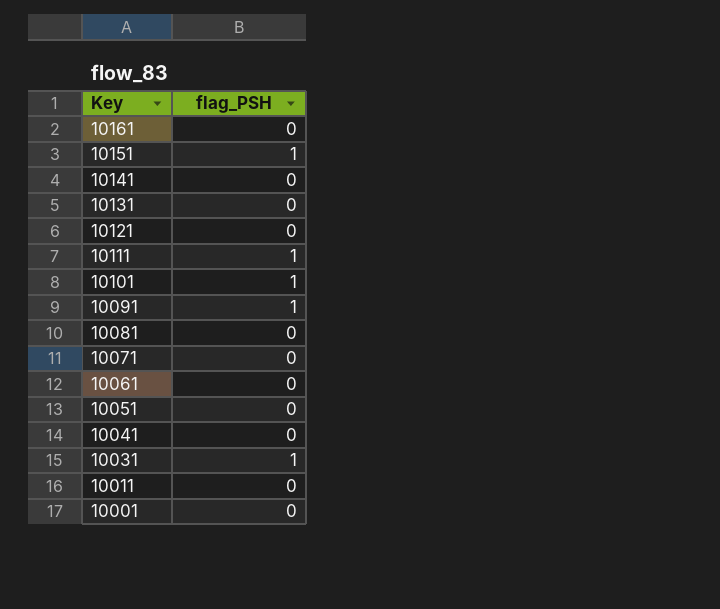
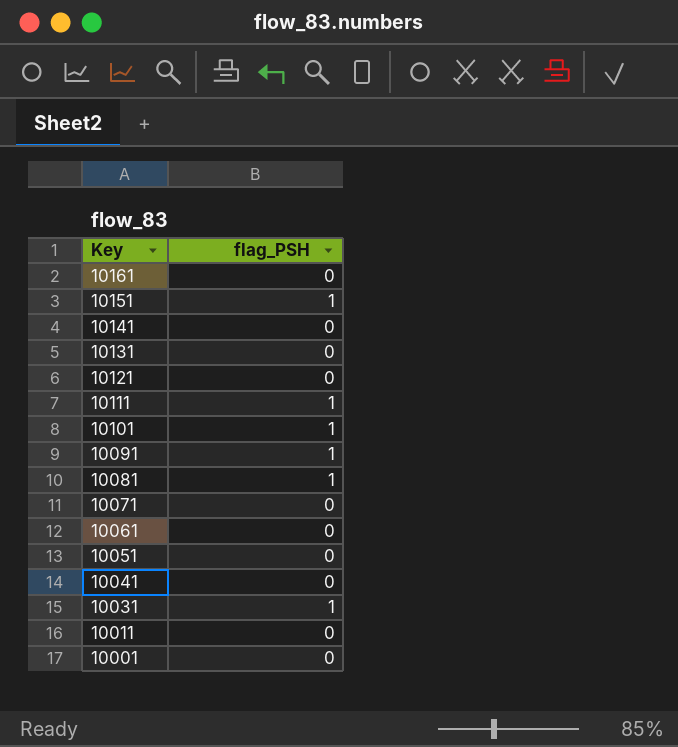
10081 | flag_PSH: 0 -> 1

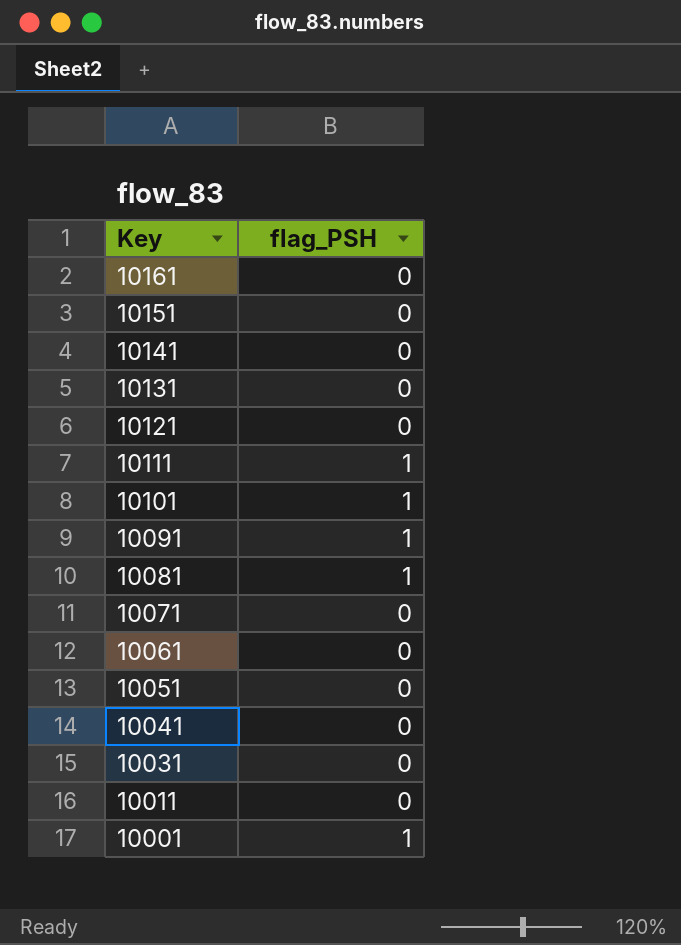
10151 | flag_PSH: 1 -> 0
10031 | flag_PSH: 1 -> 0
10001 | flag_PSH: 0 -> 1

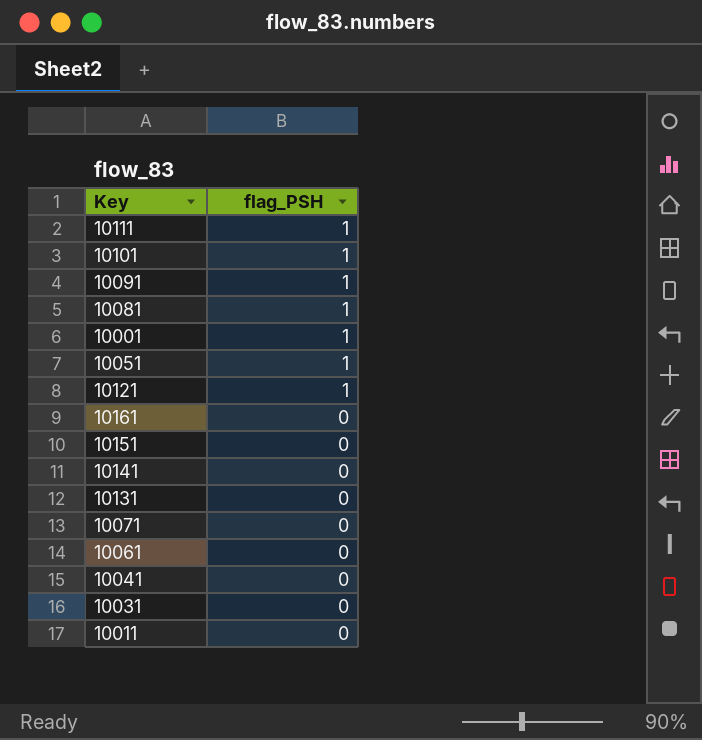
row order: Key descending -> flag_PSH descending
10051 | flag_PSH: 0 -> 1
10121 | flag_PSH: 0 -> 1

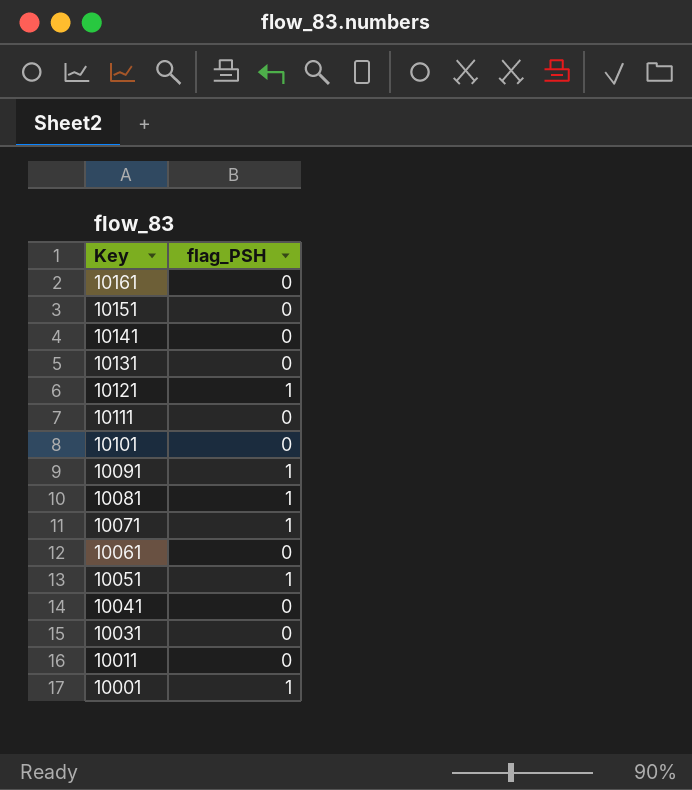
row order: flag_PSH descending -> Key descending
10111 | flag_PSH: 1 -> 0
10101 | flag_PSH: 1 -> 0
10071 | flag_PSH: 0 -> 1

